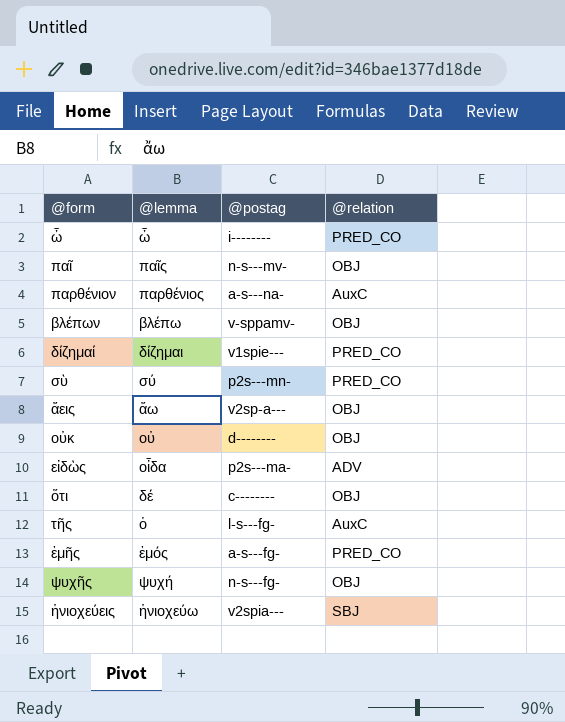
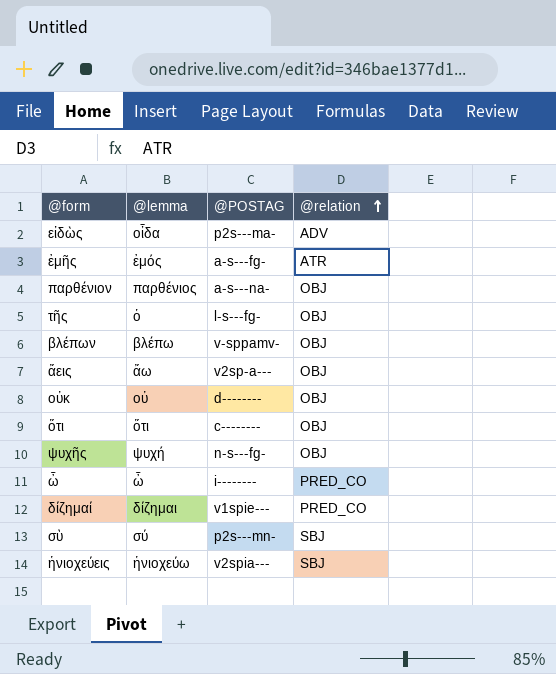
row order: none -> @relation ascending
column name: @postag -> @POSTAG
row παῖ: παῖς | n-s---mv- | OBJ -> none
ἐμῆς | @relation: PRED_CO -> ATR
παρθένιον | @relation: AuxC -> OBJ
τῆς | @relation: AuxC -> OBJ
ὅτι | @lemma: δέ -> ὅτι
σὺ | @relation: PRED_CO -> SBJ

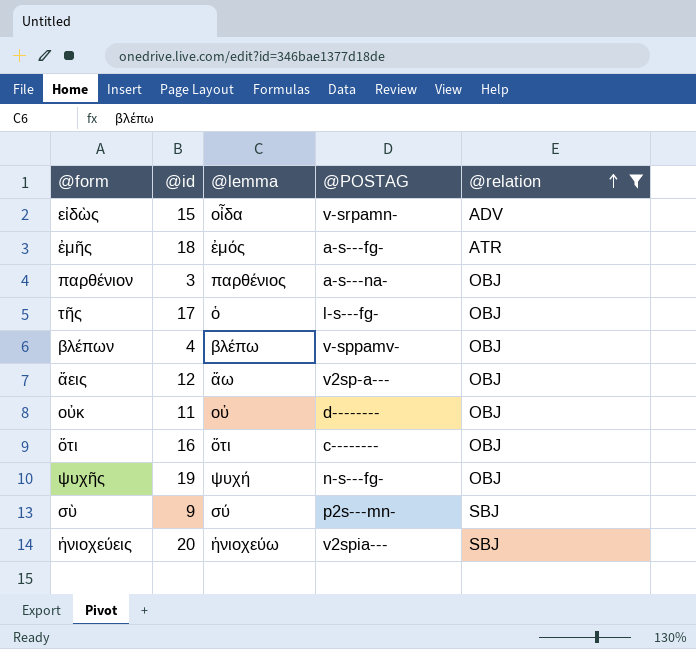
filter: none -> @relation != PRED_CO
column @id | position: none -> 2
εἰδὼς | @POSTAG: p2s---ma- -> v-srpamn-

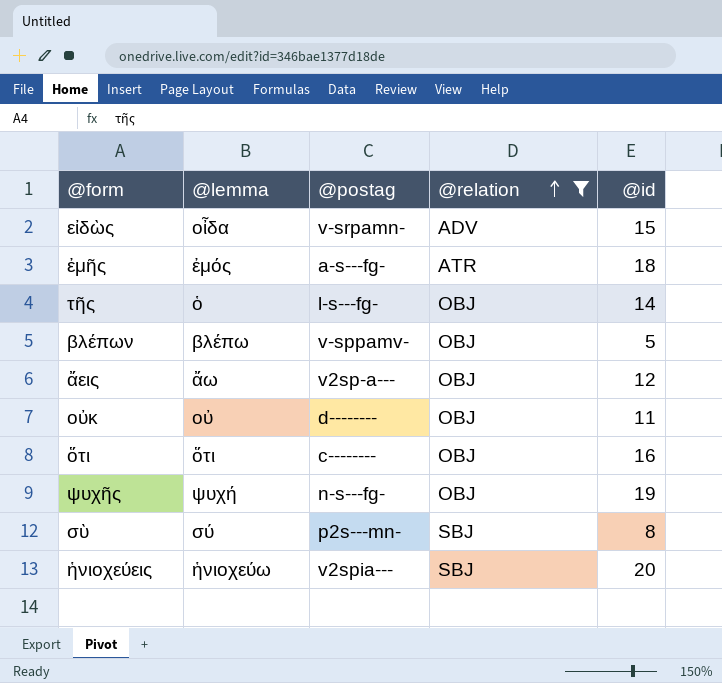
column name: @POSTAG -> @postag
column @id | position: 2 -> 5
row παρθένιον: 3 | παρθένιος | a-s---na- | OBJ -> none
τῆς | @id: 17 -> 14
βλέπων | @id: 4 -> 5
σὺ | @id: 9 -> 8

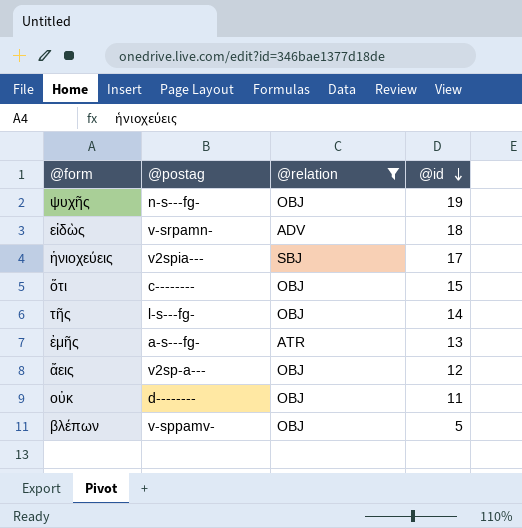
row order: @relation ascending -> @id descending
column @lemma | position: 2 -> none
row σὺ: σύ | p2s---mn- | SBJ | 8 -> none
εἰδὼς | @id: 15 -> 18
ἡνιοχεύεις | @id: 20 -> 17
ὅτι | @id: 16 -> 15
ἐμῆς | @id: 18 -> 13

